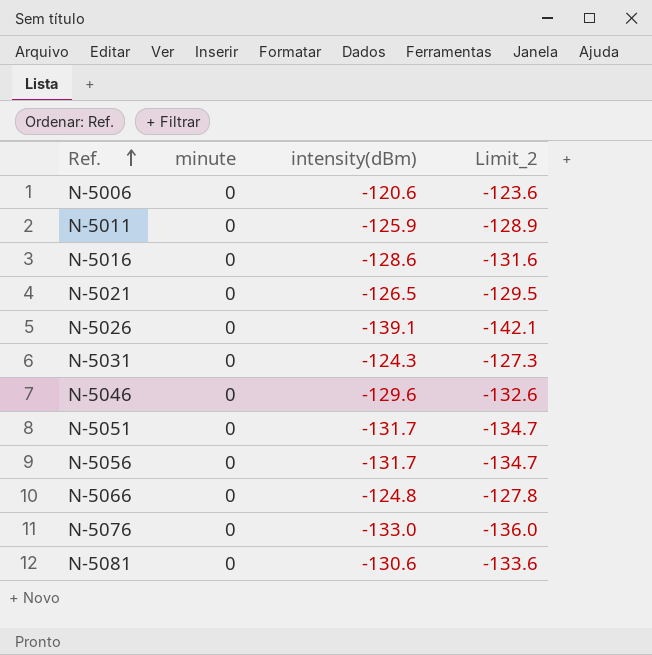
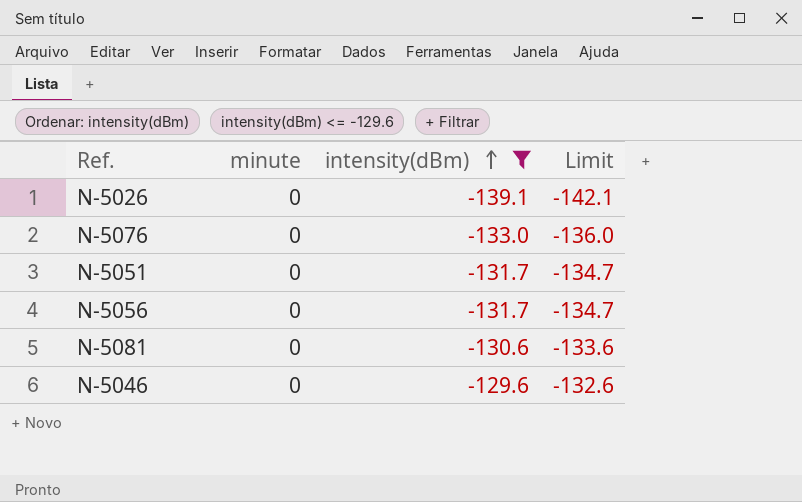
filter: none -> intensity(dBm) <= -129.6
row order: Ref. ascending -> intensity(dBm) ascending
column name: Limit_2 -> Limit

